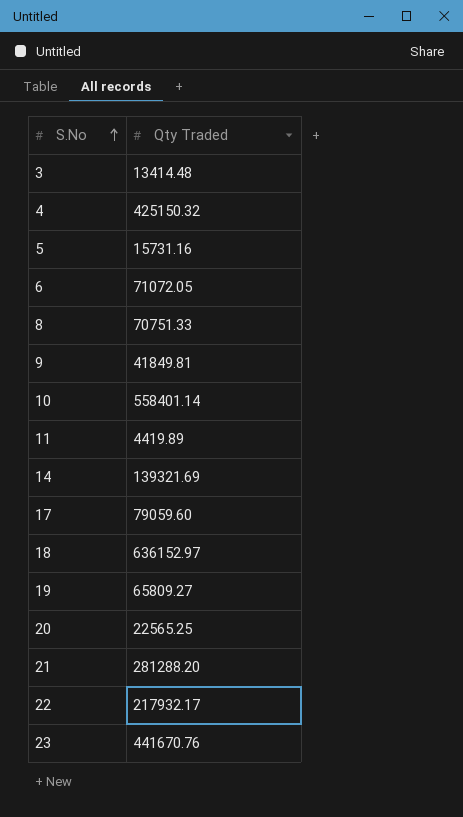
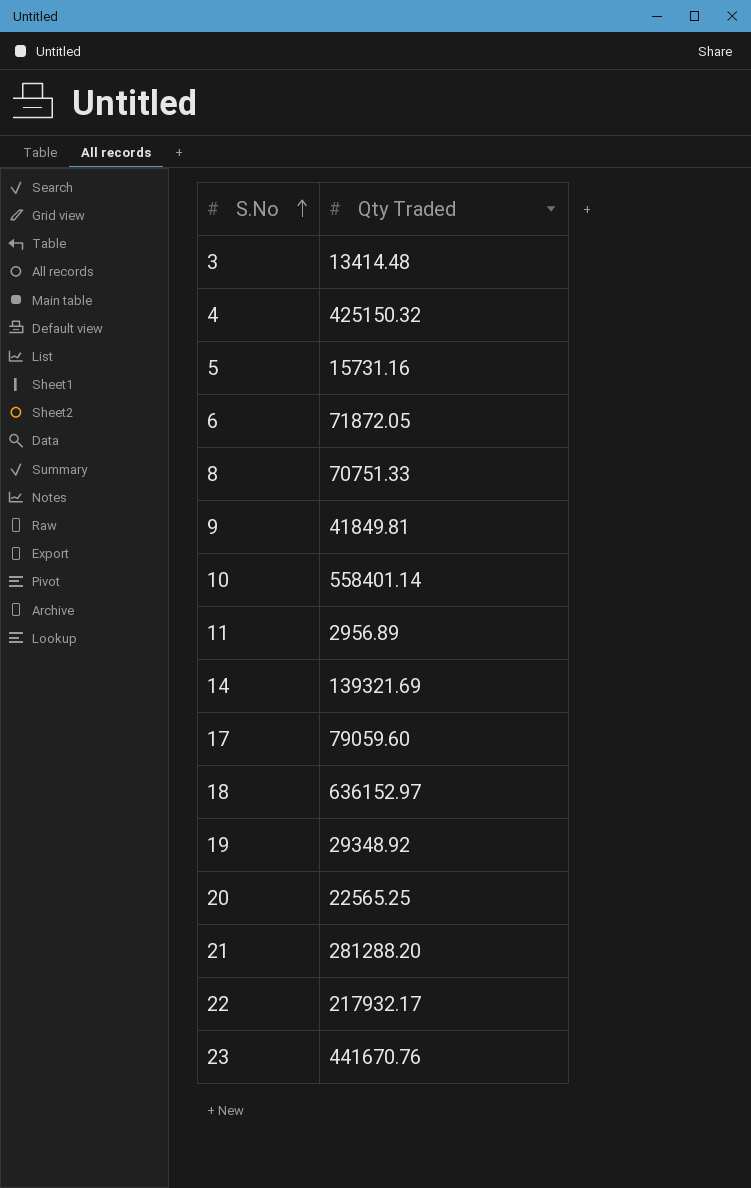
6 | Qty Traded: 71072.05 -> 71872.05
11 | Qty Traded: 4419.89 -> 2956.89
19 | Qty Traded: 65809.27 -> 29348.92

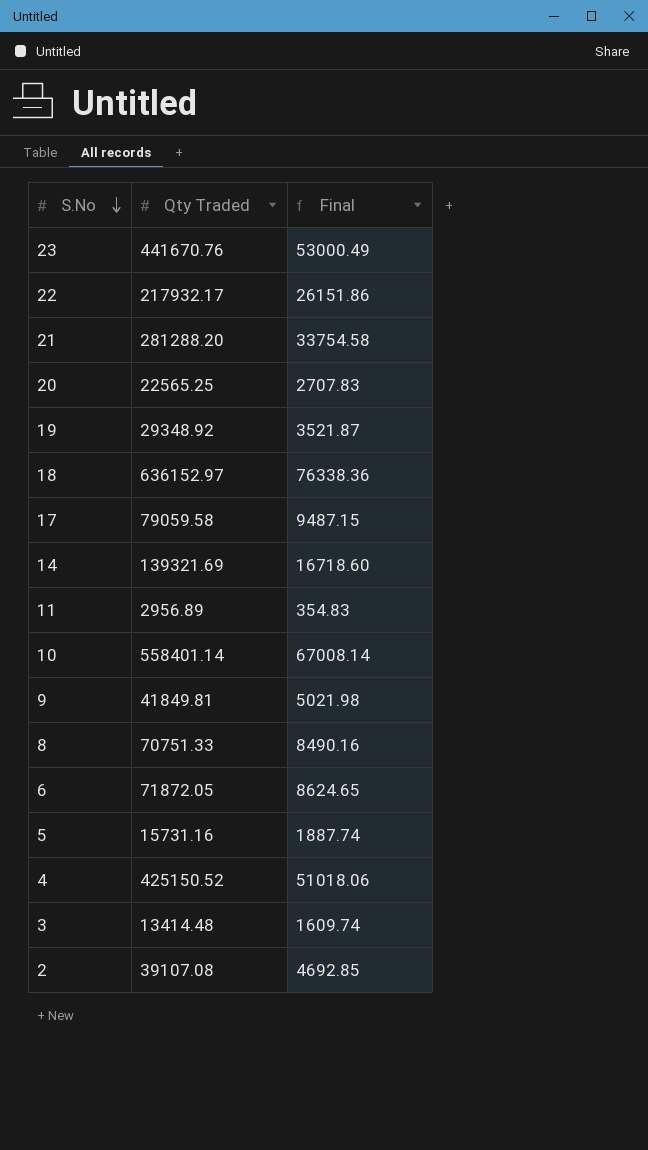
row order: S.No ascending -> S.No descending
column Final | formula: none -> [Qty Traded] * 0.12
17 | Qty Traded: 79059.60 -> 79059.58
4 | Qty Traded: 425150.32 -> 425150.52
row 2: none -> 39107.08 | 4692.85

